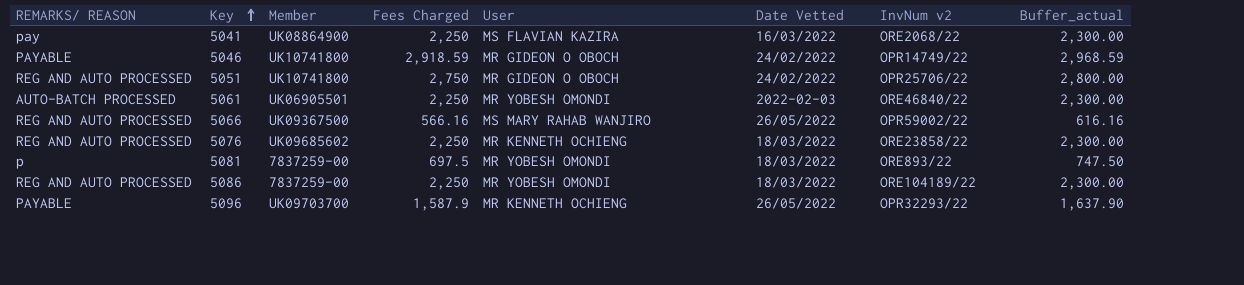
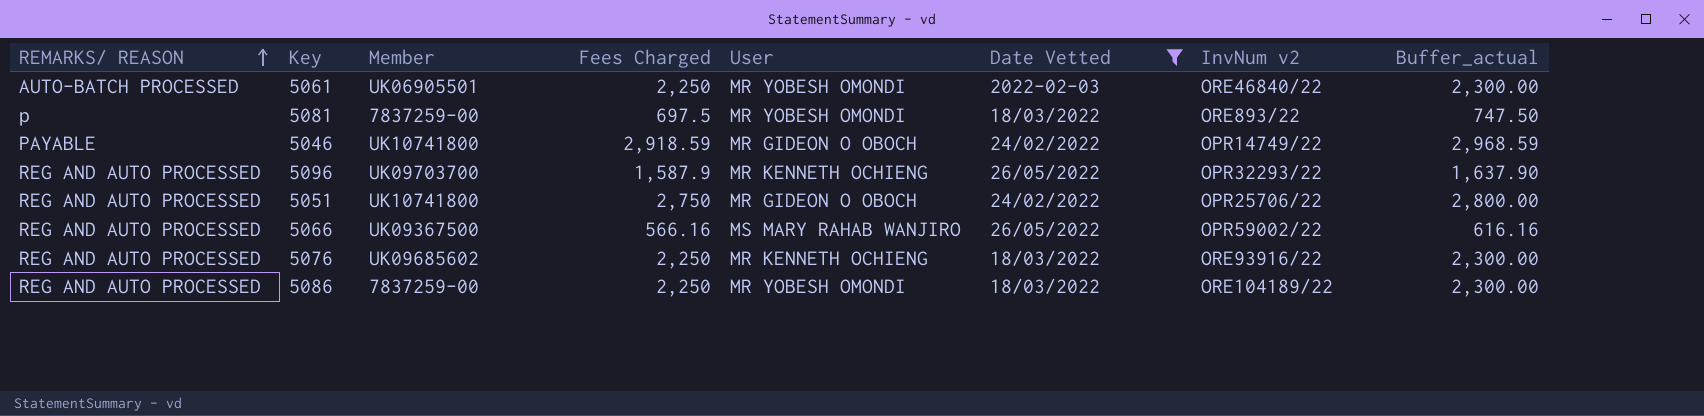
filter: none -> Date Vetted != 16/03/2022
row order: Key ascending -> REMARKS/ REASON ascending
5096 | REMARKS/ REASON: PAYABLE -> REG AND AUTO PROCESSED
5076 | InvNum v2: ORE23858/22 -> ORE93916/22

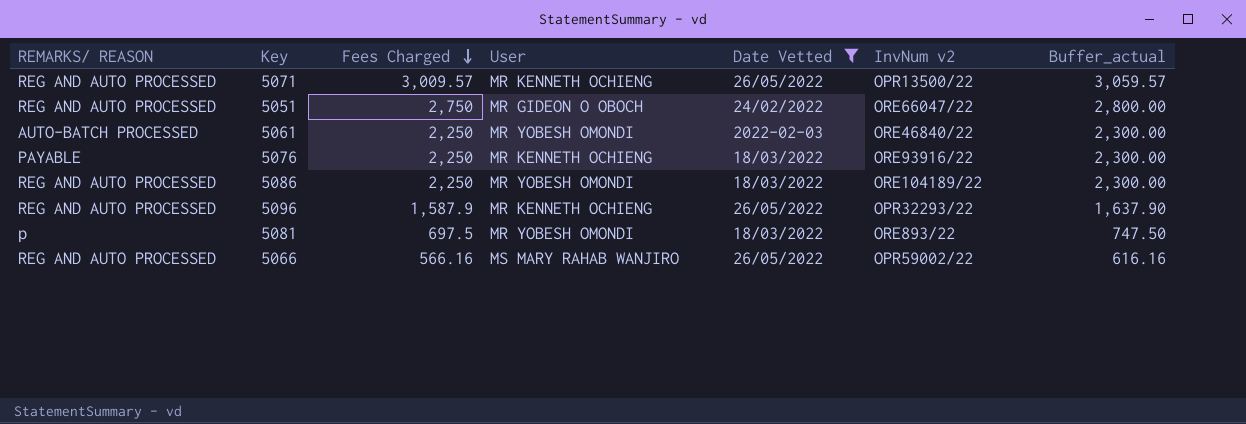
row order: REMARKS/ REASON ascending -> Fees Charged descending
column Member | position: 3 -> none
row 5046: PAYABLE | UK10741800 | 2,918.59 | MR GIDEON O OBOCH | 24/02/2022 | OPR14749/22 | 2,968.59 -> none
row 5071: none -> REG AND AUTO PROCESSED | 3,009.57 | MR KENNETH OCHIENG | 26/05/2022 | OPR13500/22 | 3,059.57
5051 | InvNum v2: OPR25706/22 -> ORE66047/22
5076 | REMARKS/ REASON: REG AND AUTO PROCESSED -> PAYABLE

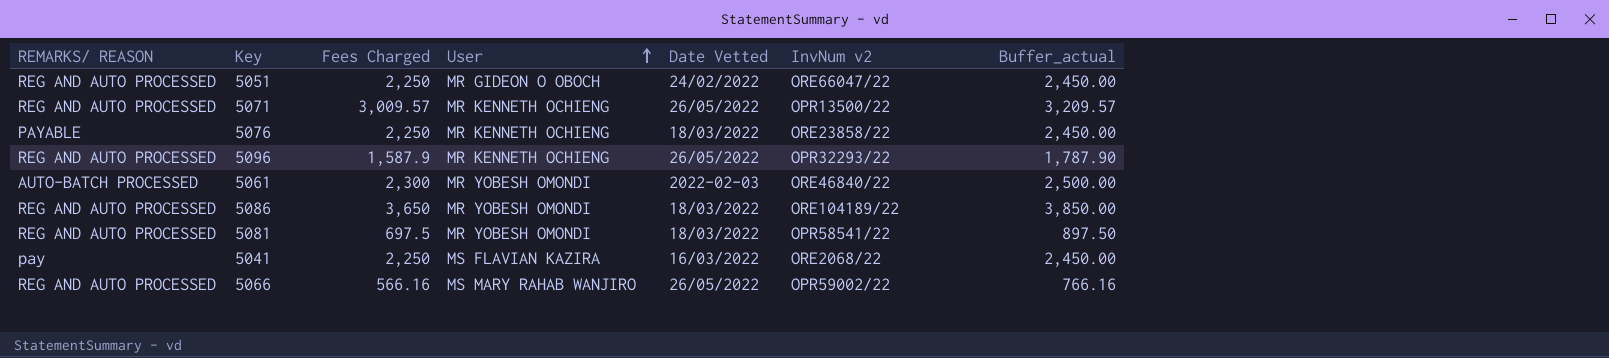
filter: Date Vetted != 16/03/2022 -> none
row order: Fees Charged descending -> User ascending
column Buffer_actual | formula: [Fees Charged] + 50 -> [Fees Charged] + 200
5051 | Fees Charged: 2,750 -> 2,250
5076 | InvNum v2: ORE93916/22 -> ORE23858/22
5061 | Fees Charged: 2,250 -> 2,300
5086 | Fees Charged: 2,250 -> 3,650
5081 | REMARKS/ REASON: p -> REG AND AUTO PROCESSED
5081 | InvNum v2: ORE893/22 -> OPR58541/22

